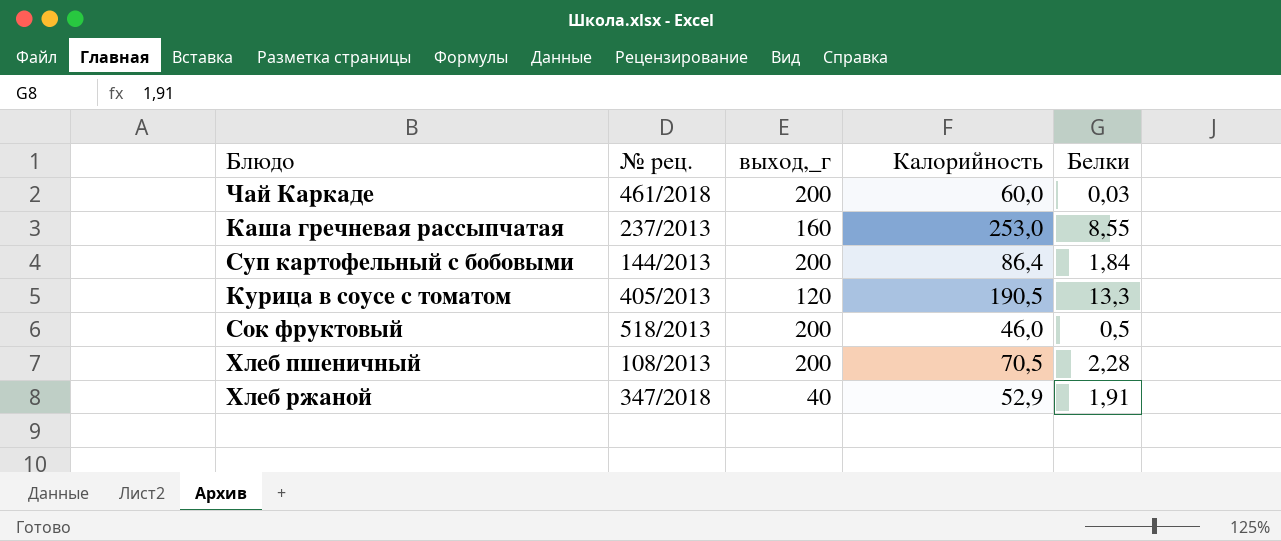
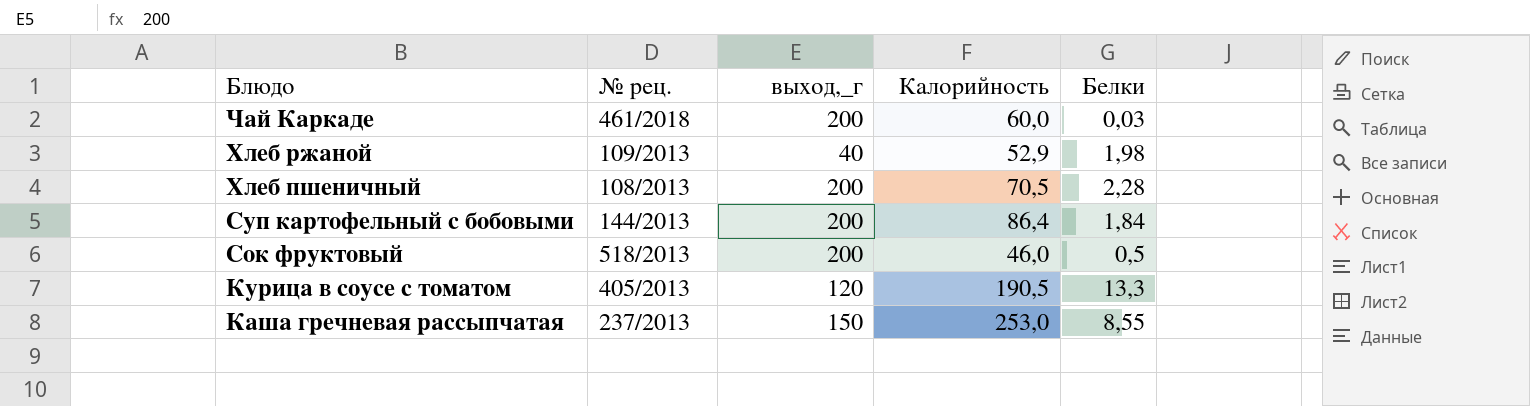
row order: none -> Блюдо descending
Хлеб ржаной | № рец.: 347/2018 -> 109/2013
Хлеб ржаной | Белки: 1,91 -> 1,98
Каша гречневая рассыпчатая | выход,_г: 160 -> 150

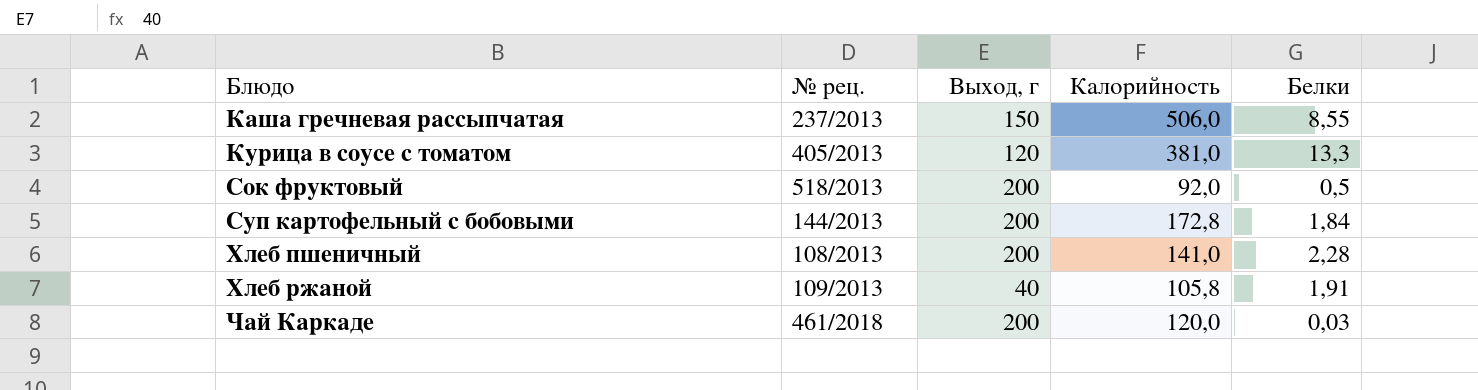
row order: Блюдо descending -> Блюдо ascending
column name: выход,_г -> Выход, г
Каша гречневая рассыпчатая | Калорийность: 253,0 -> 506,0
Курица в соусе с томатом | Калорийность: 190,5 -> 381,0
Сок фруктовый | Калорийность: 46,0 -> 92,0
Суп картофельный с бобовыми | Калорийность: 86,4 -> 172,8
Хлеб пшеничный | Калорийность: 70,5 -> 141,0
Хлеб ржаной | Калорийность: 52,9 -> 105,8
Хлеб ржаной | Белки: 1,98 -> 1,91
Чай Каркаде | Калорийность: 60,0 -> 120,0

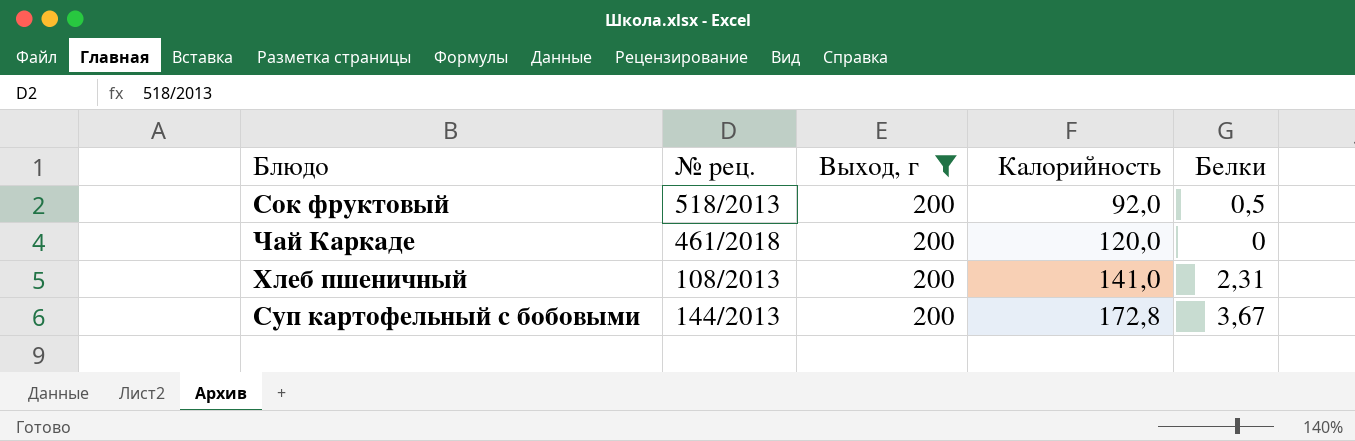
filter: none -> Выход, г = 200
row order: Блюдо ascending -> Калорийность ascending
Чай Каркаде | Белки: 0,03 -> 0
Хлеб пшеничный | Белки: 2,28 -> 2,31
Суп картофельный с бобовыми | Белки: 1,84 -> 3,67

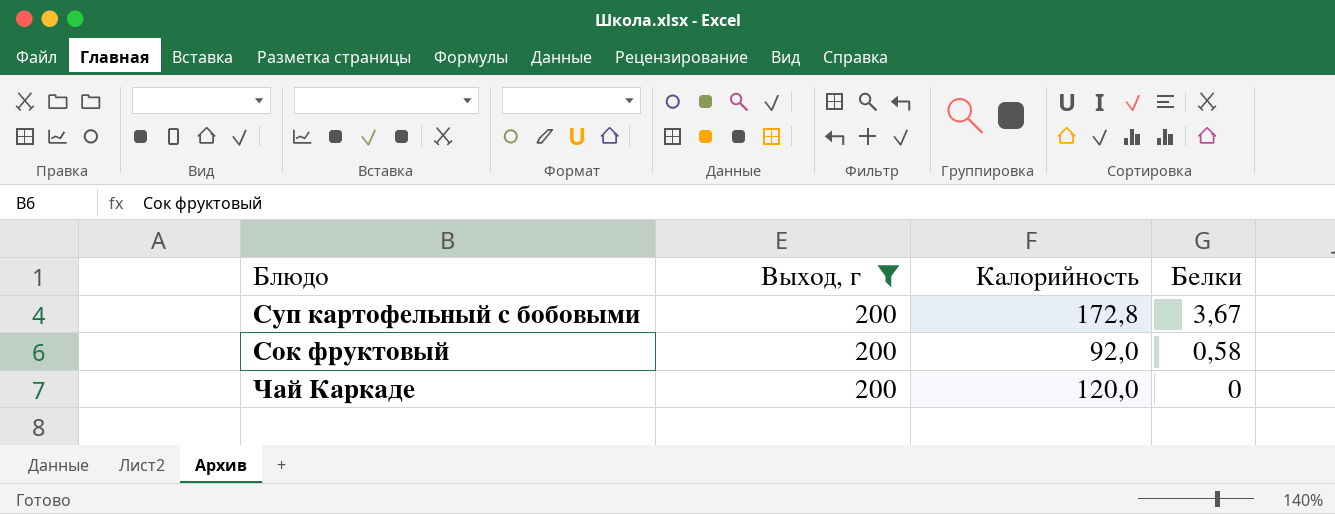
row order: Калорийность ascending -> Белки descending
column № рец. | position: 2 -> none
row Хлеб пшеничный: 108/2013 | 200 | 141,0 | 2,31 -> none
Сок фруктовый | Белки: 0,5 -> 0,58

